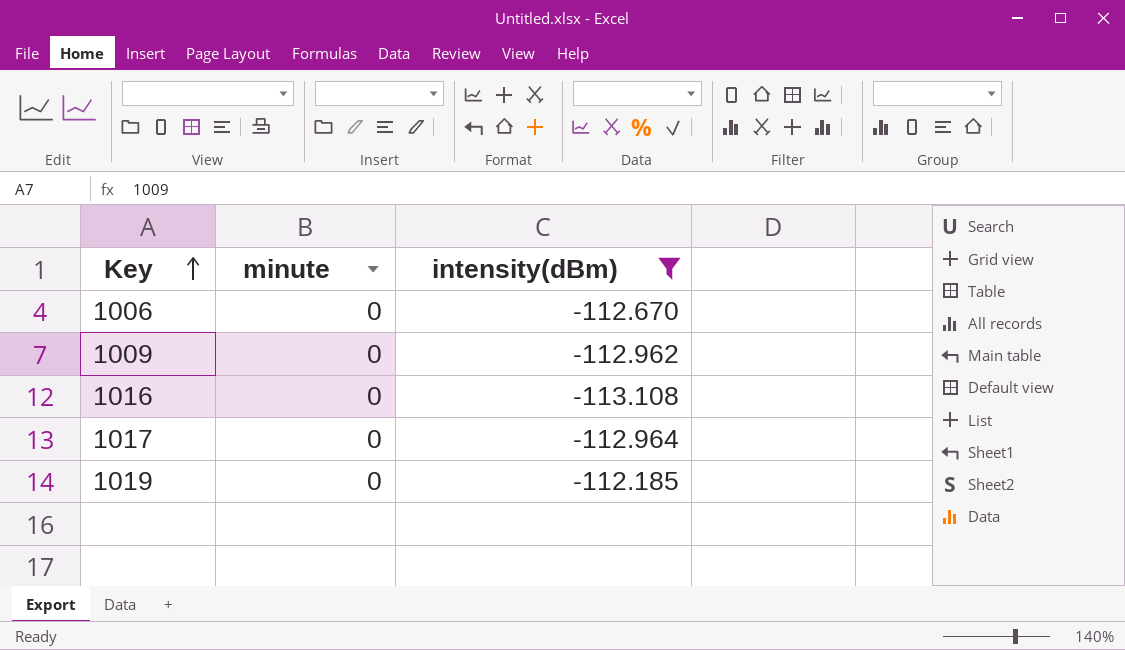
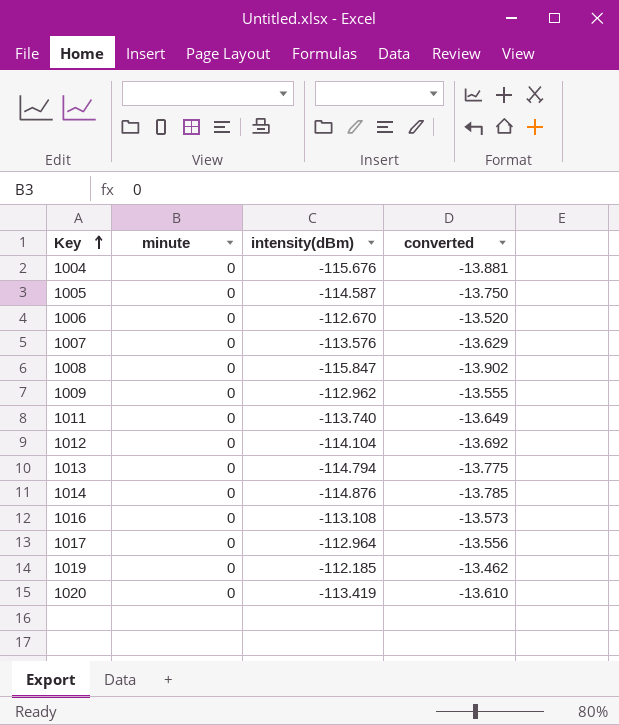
filter: intensity(dBm) >= -113.108 -> none
column converted | formula: none -> [intensity(dBm)] * 0.12

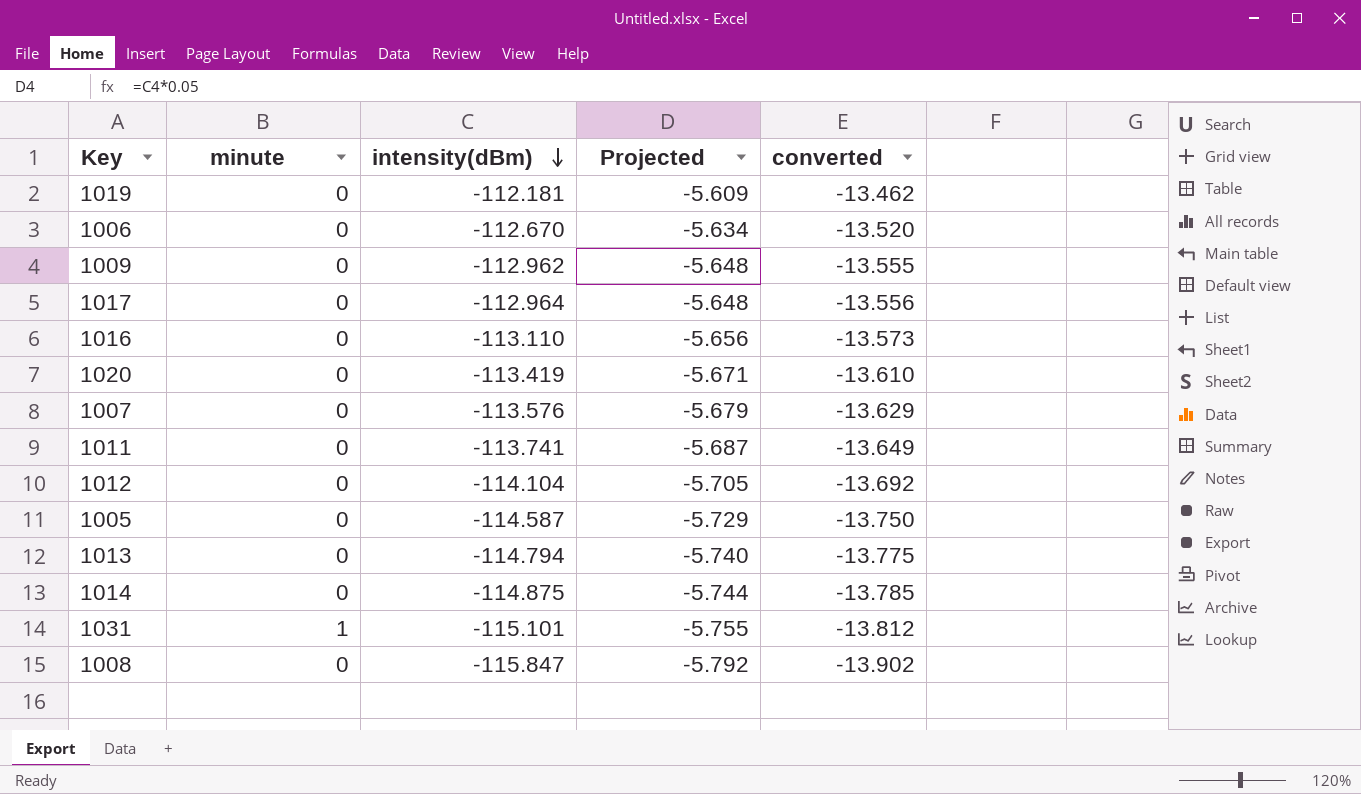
row order: Key ascending -> intensity(dBm) descending
column Projected | formula: none -> [intensity(dBm)] * 0.05
row 1004: 0 | -115.676 | -13.881 -> none
1019 | intensity(dBm): -112.185 -> -112.181
1016 | intensity(dBm): -113.108 -> -113.110
1011 | intensity(dBm): -113.740 -> -113.741
1014 | intensity(dBm): -114.876 -> -114.875
row 1031: none -> 1 | -115.101 | -5.755 | -13.812

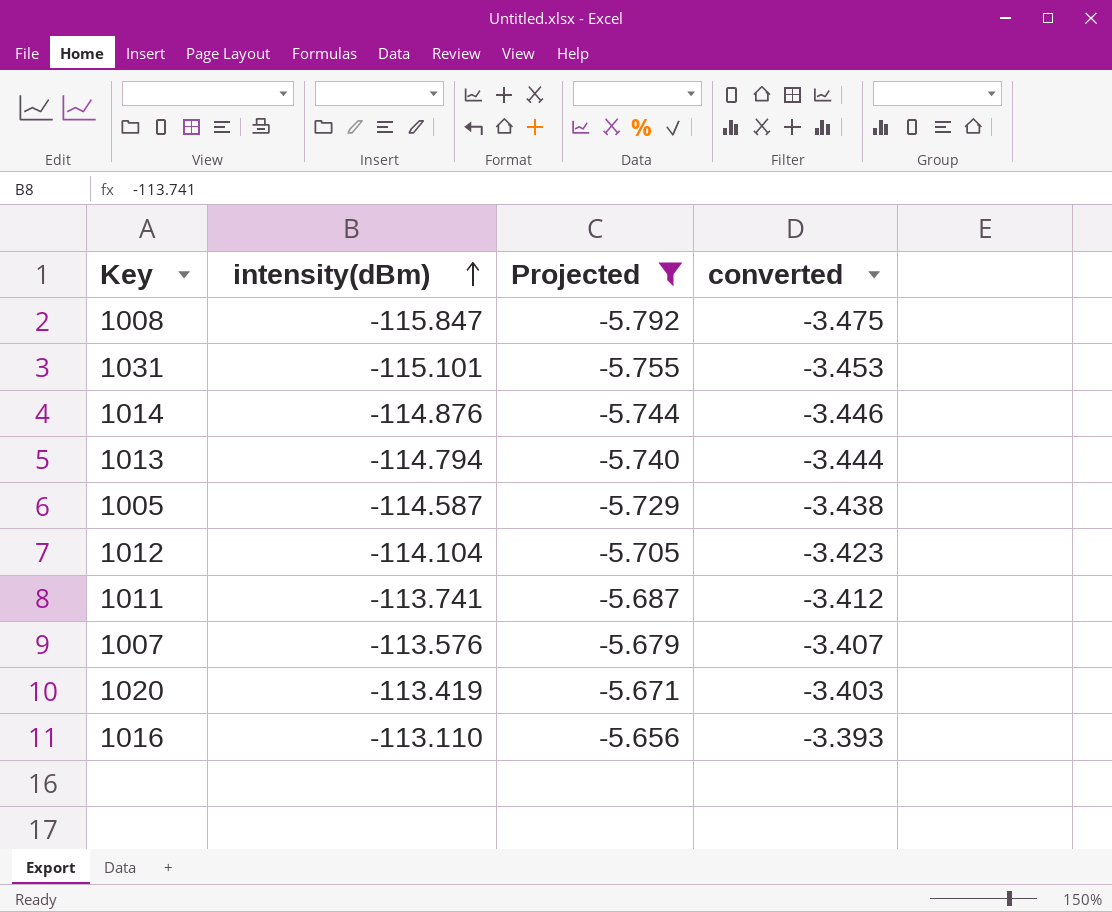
filter: none -> Projected <= -5.656
row order: intensity(dBm) descending -> intensity(dBm) ascending
column minute | position: 2 -> none
column converted | formula: [intensity(dBm)] * 0.12 -> [intensity(dBm)] * 0.03
1014 | intensity(dBm): -114.875 -> -114.876

